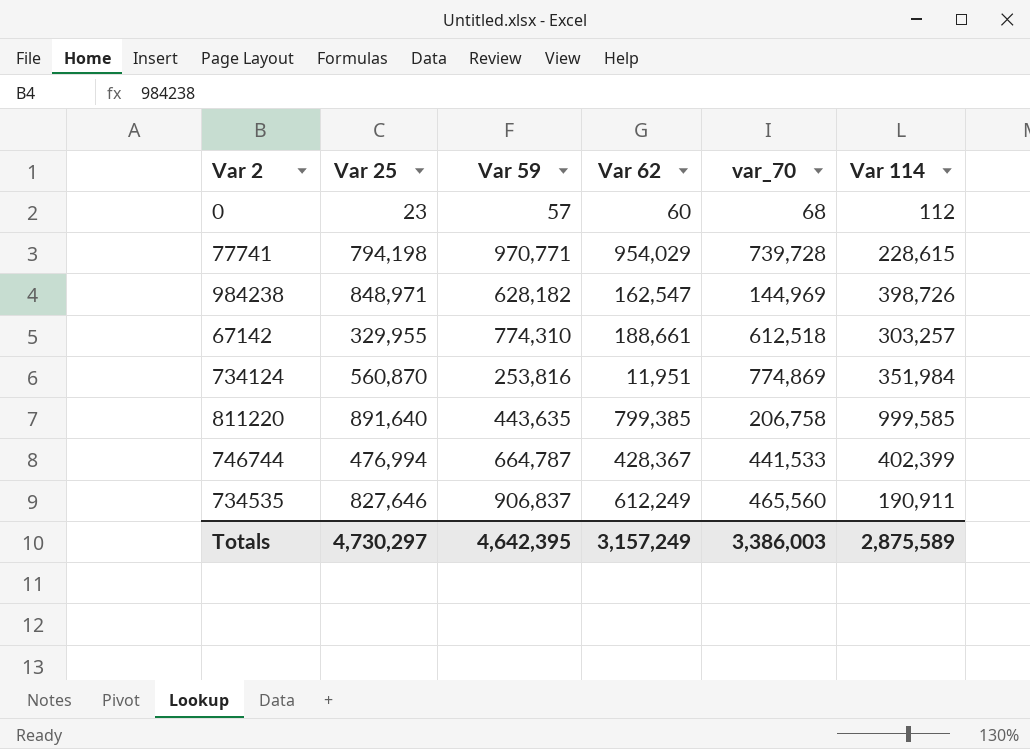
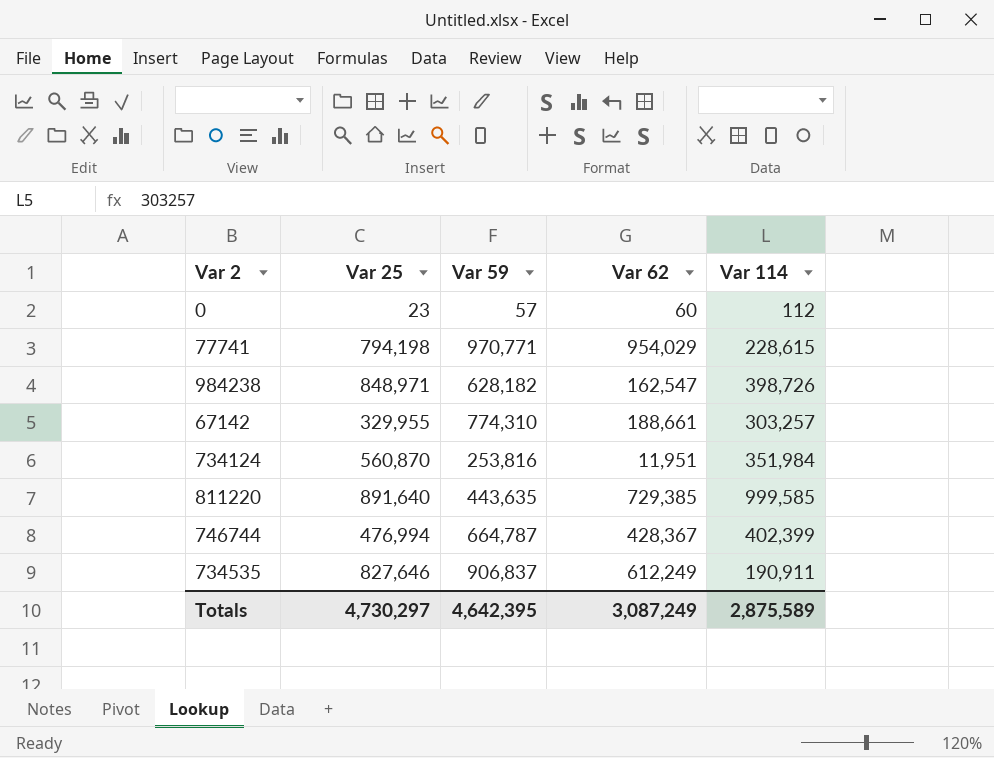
column var_70 | position: 5 -> none
811220 | Var 62: 799,385 -> 729,385
Totals | Var 62: 3,157,249 -> 3,087,249

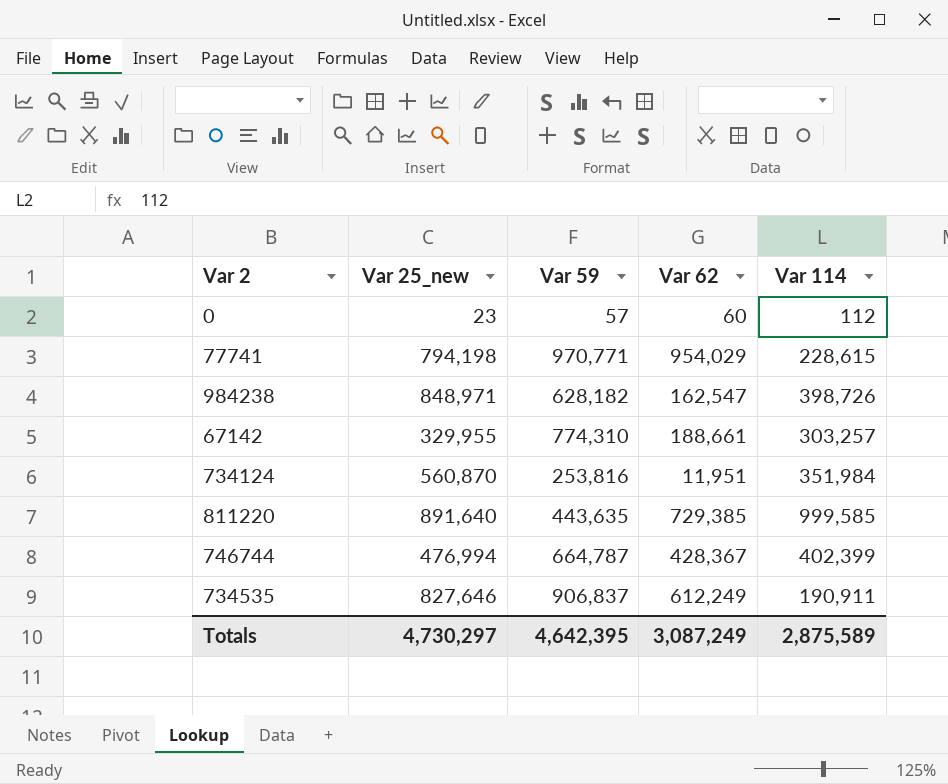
column name: Var 25 -> Var 25_new

